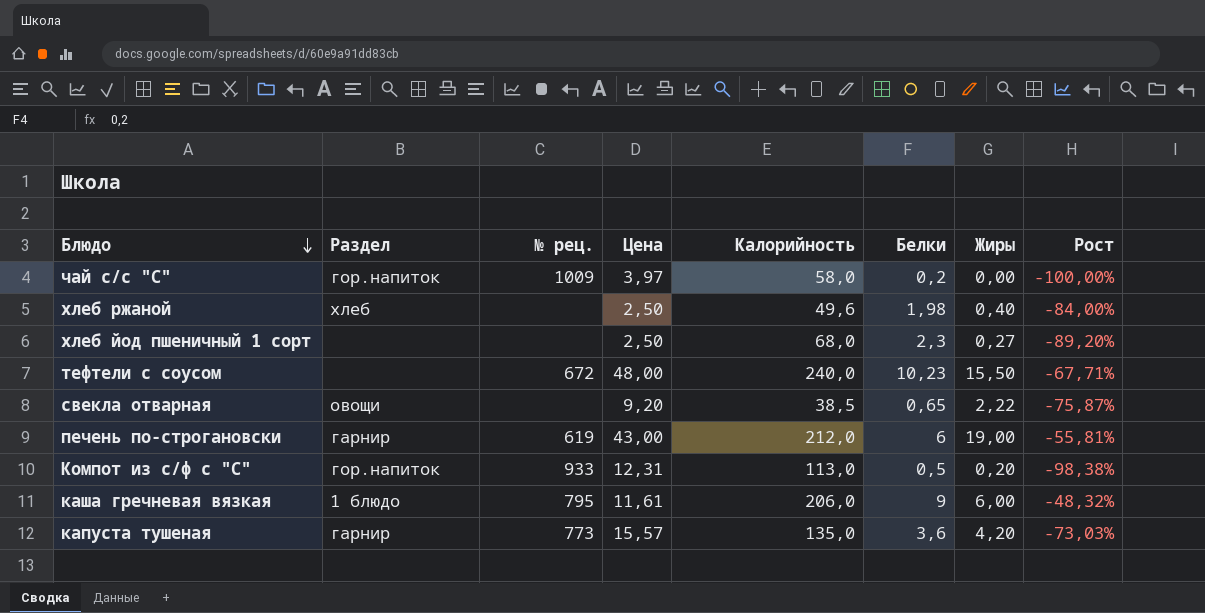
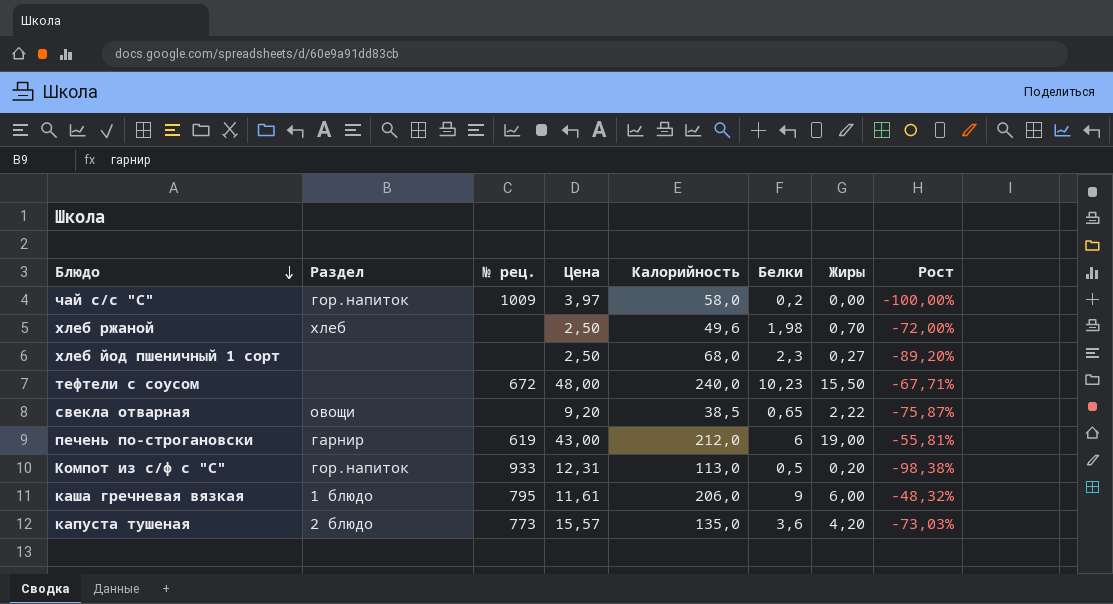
хлеб ржаной | Жиры: 0,40 -> 0,70
хлеб ржаной | Рост: -84,00% -> -72,00%
капуста тушеная | Раздел: гарнир -> 2 блюдо

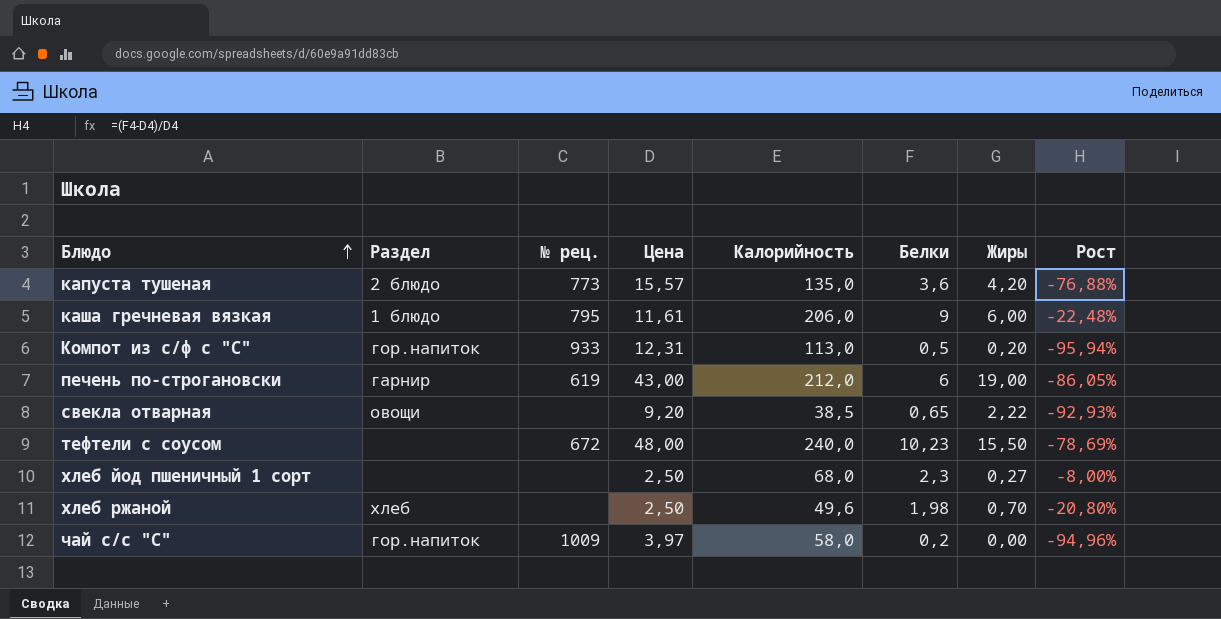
row order: Блюдо descending -> Блюдо ascending
column Рост | formula: ([Жиры] - [Цена]) / [Цена] -> ([Белки] - [Цена]) / [Цена]

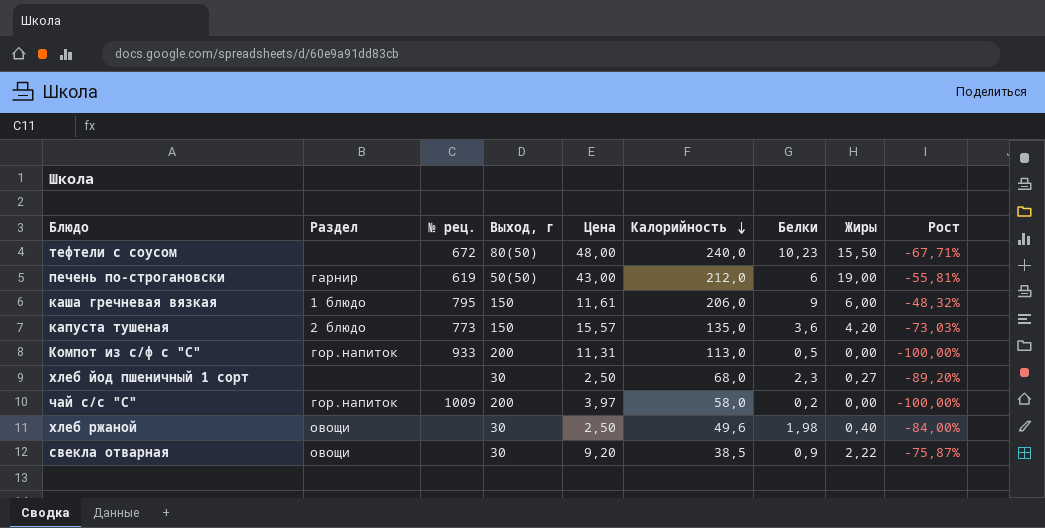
row order: Блюдо ascending -> Калорийность descending
column Выход, г | position: none -> 4
column Рост | formula: ([Белки] - [Цена]) / [Цена] -> ([Жиры] - [Цена]) / [Цена]
Компот из с/ф с "С" | Цена: 12,31 -> 11,31
Компот из с/ф с "С" | Жиры: 0,20 -> 0,00
хлеб ржаной | Раздел: хлеб -> овощи
хлеб ржаной | Жиры: 0,70 -> 0,40
свекла отварная | Белки: 0,65 -> 0,9

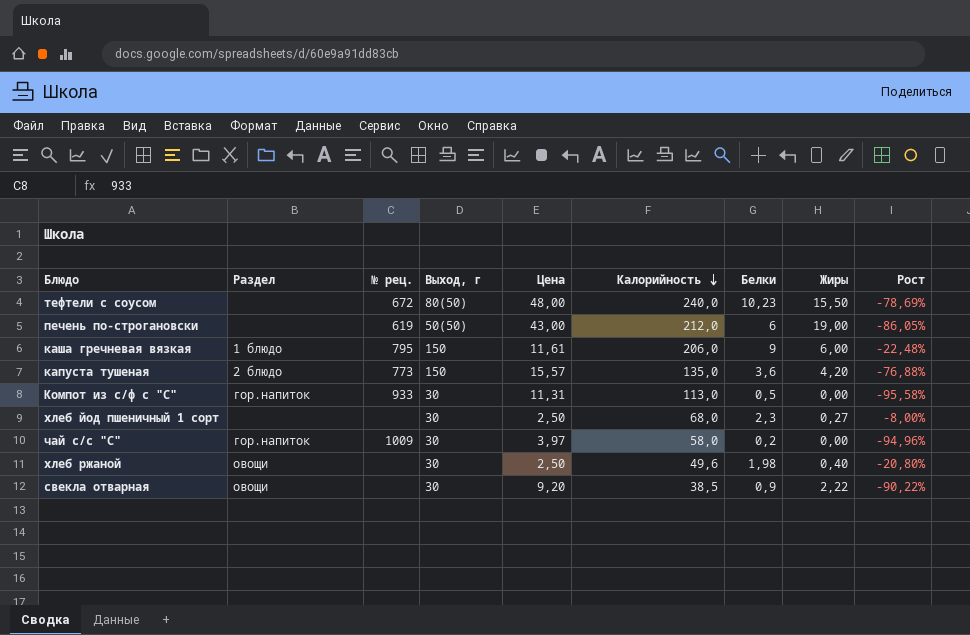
column Рост | formula: ([Жиры] - [Цена]) / [Цена] -> ([Белки] - [Цена]) / [Цена]
печень по-строгановски | Раздел: гарнир -> none
Компот из с/ф с "С" | Выход, г: 200 -> 30
чай с/с "С" | Выход, г: 200 -> 30

